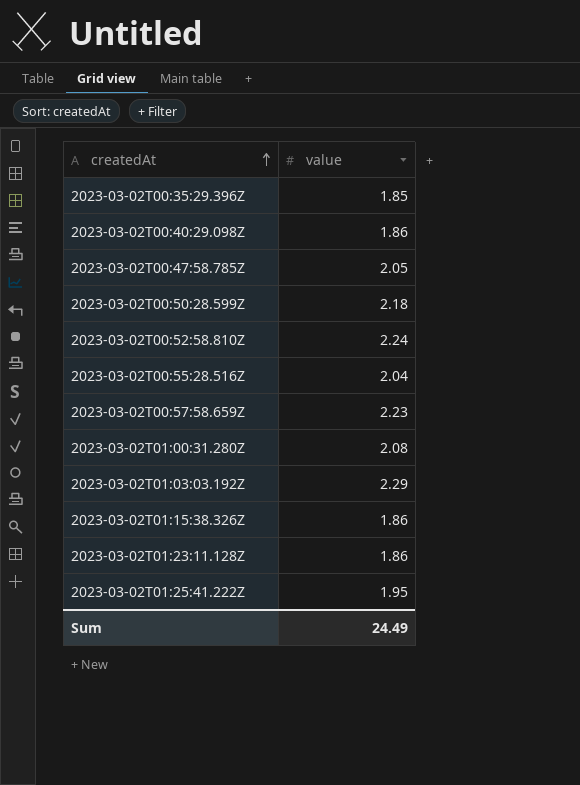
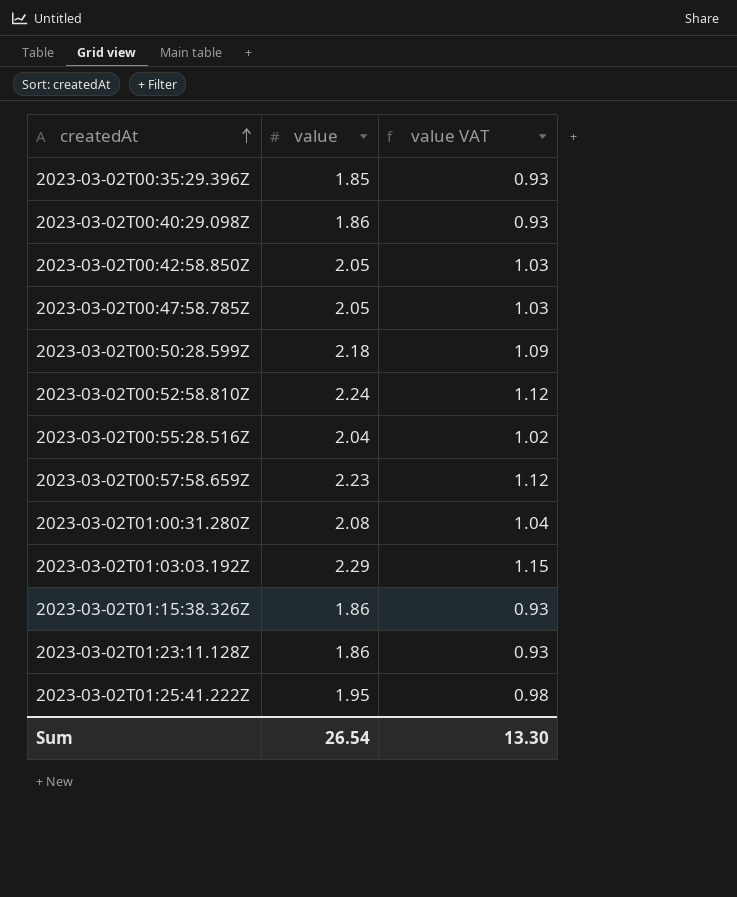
column value VAT | formula: none -> [value] * 0.5
row 2023-03-02T00:42:58.850Z: none -> 2.05 | 1.03
Sum | value: 24.49 -> 26.54

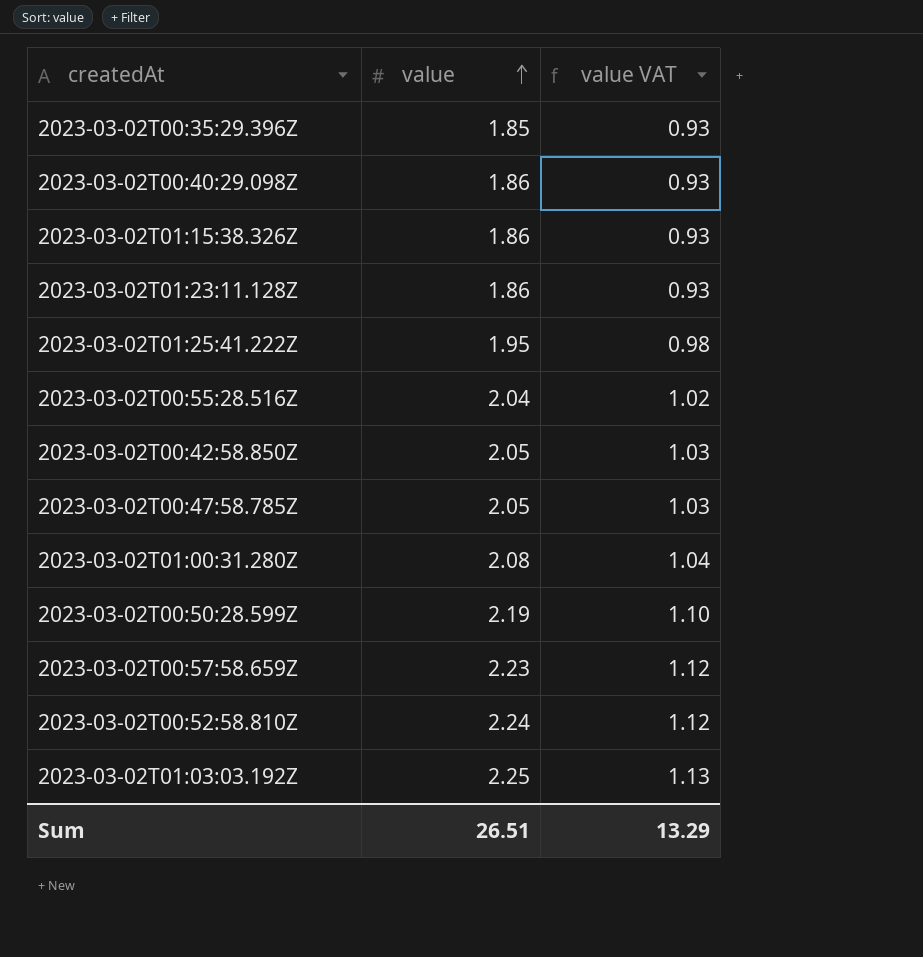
row order: createdAt ascending -> value ascending
2023-03-02T00:50:28.599Z | value: 2.18 -> 2.19
2023-03-02T00:50:28.599Z | value VAT: 1.09 -> 1.10
2023-03-02T01:03:03.192Z | value: 2.29 -> 2.25
2023-03-02T01:03:03.192Z | value VAT: 1.15 -> 1.13
Sum | value: 26.54 -> 26.51
Sum | value VAT: 13.30 -> 13.29

